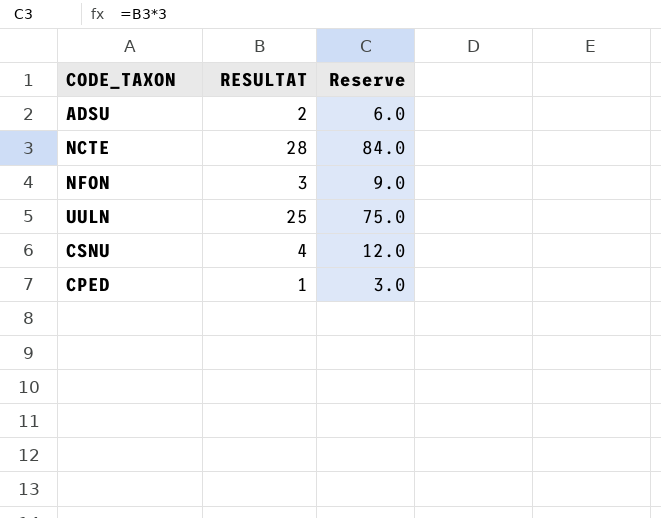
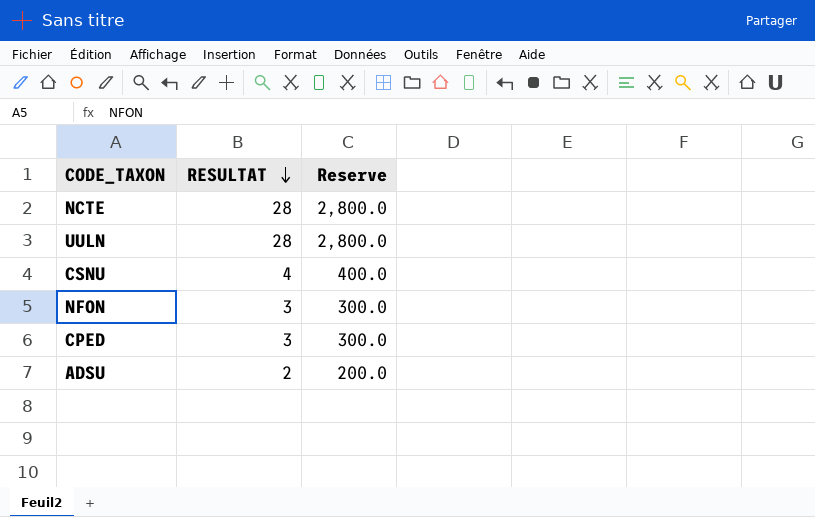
row order: none -> RESULTAT descending
column Reserve | formula: [RESULTAT] * 3 -> [RESULTAT] * 100
UULN | RESULTAT: 25 -> 28
CPED | RESULTAT: 1 -> 3

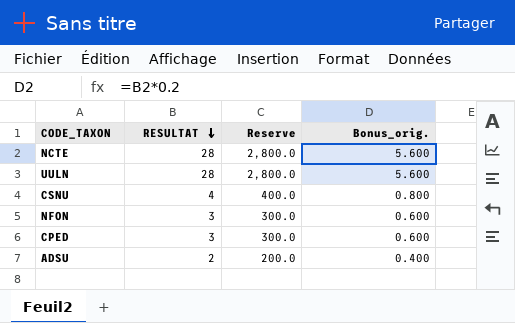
column Bonus_orig. | formula: none -> [RESULTAT] * 0.2

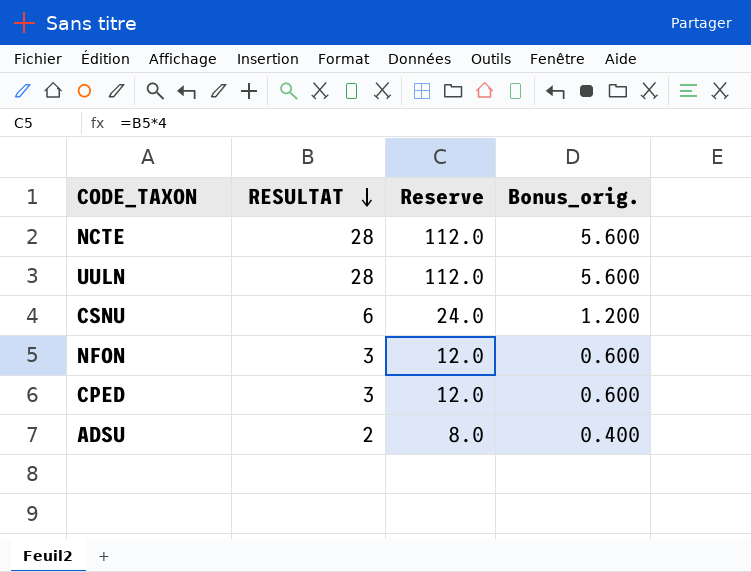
column Reserve | formula: [RESULTAT] * 100 -> [RESULTAT] * 4
CSNU | RESULTAT: 4 -> 6
CSNU | Bonus_orig.: 0.800 -> 1.200

